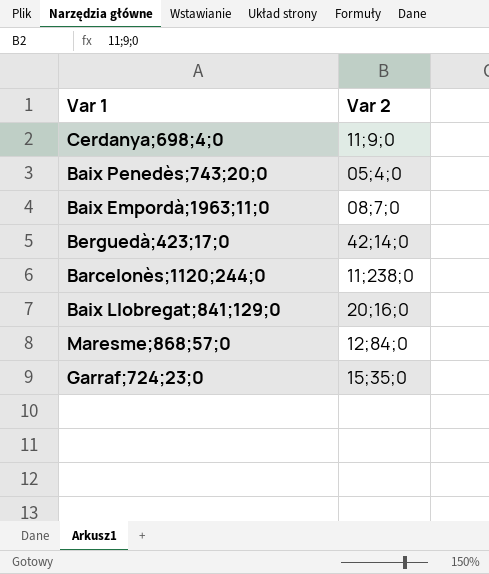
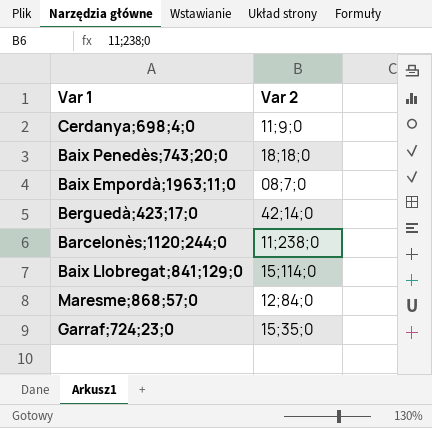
Baix Penedès;743;20;0 | Var 2: 05;4;0 -> 18;18;0
Baix Llobregat;841;129;0 | Var 2: 20;16;0 -> 15;114;0

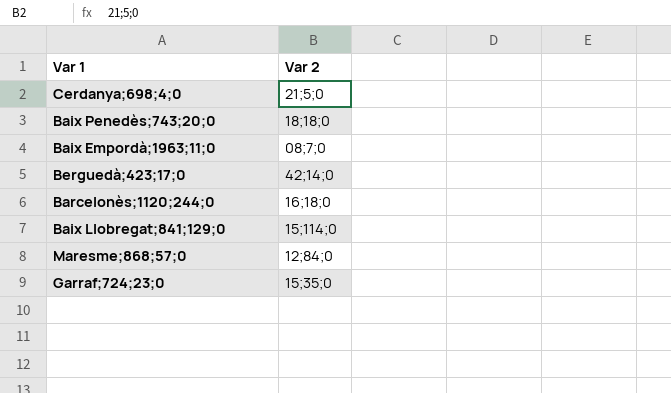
Cerdanya;698;4;0 | Var 2: 11;9;0 -> 21;5;0
Barcelonès;1120;244;0 | Var 2: 11;238;0 -> 16;18;0

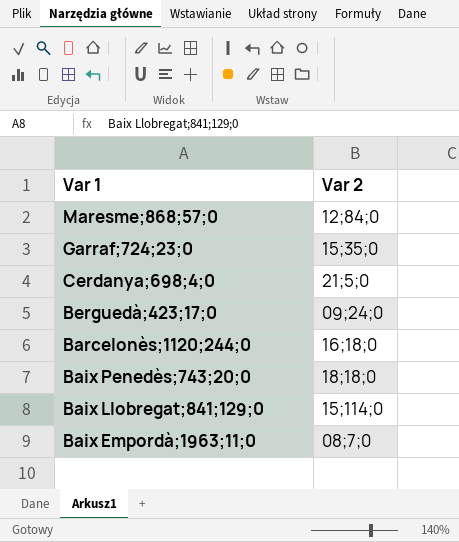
row order: none -> Var 1 descending
Berguedà;423;17;0 | Var 2: 42;14;0 -> 09;24;0

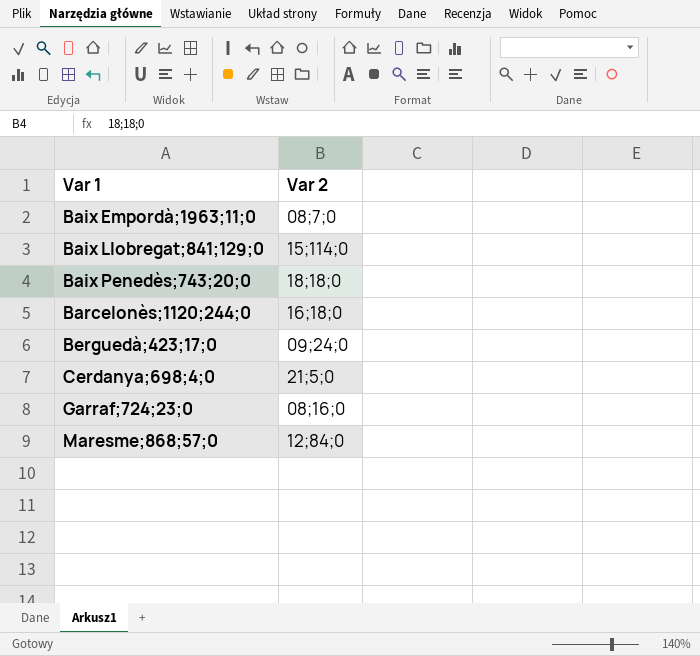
row order: Var 1 descending -> Var 1 ascending
Garraf;724;23;0 | Var 2: 15;35;0 -> 08;16;0

